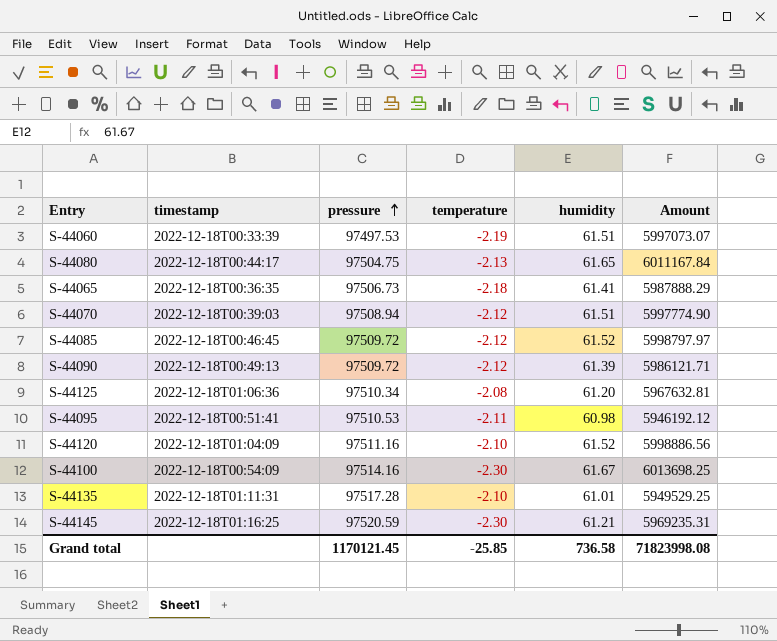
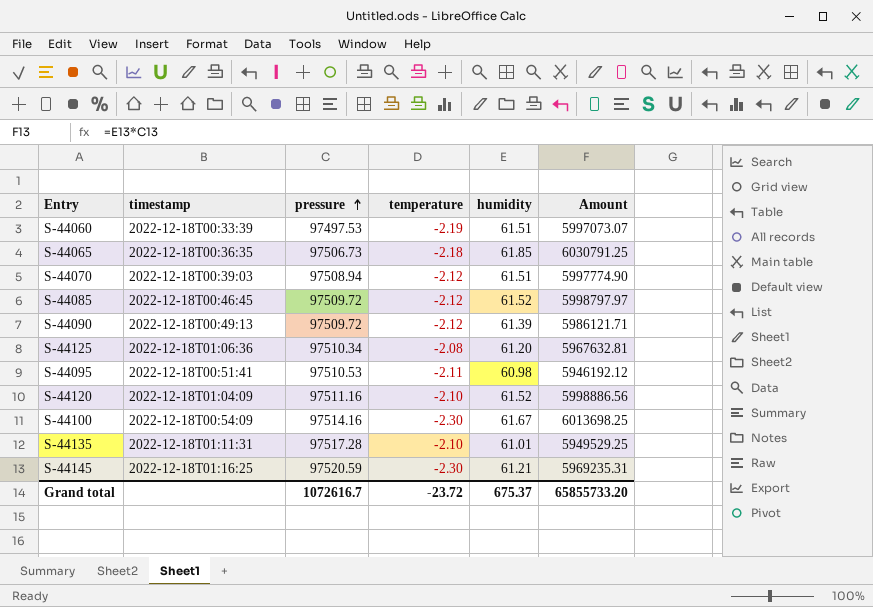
row S-44080: 2022-12-18T00:44:17 | 97504.75 | -2.13 | 61.65 | 6011167.84 -> none
S-44065 | humidity: 61.41 -> 61.85
S-44065 | Amount: 5987888.29 -> 6030791.25
Grand total | pressure: 1170121.45 -> 1072616.7
Grand total | temperature: -25.85 -> -23.72
Grand total | humidity: 736.58 -> 675.37
Grand total | Amount: 71823998.08 -> 65855733.20

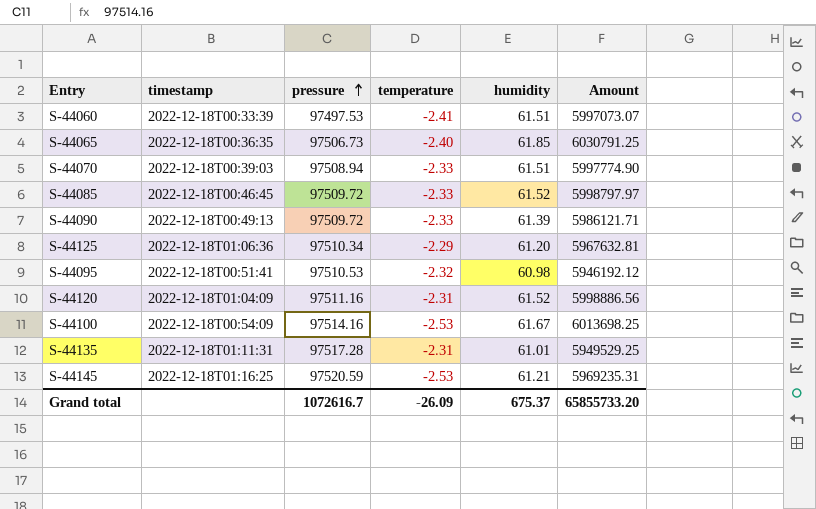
S-44060 | temperature: -2.19 -> -2.41
S-44065 | temperature: -2.18 -> -2.40
S-44070 | temperature: -2.12 -> -2.33
S-44085 | temperature: -2.12 -> -2.33
S-44090 | temperature: -2.12 -> -2.33
S-44125 | temperature: -2.08 -> -2.29
S-44095 | temperature: -2.11 -> -2.32
S-44120 | temperature: -2.10 -> -2.31
S-44100 | temperature: -2.30 -> -2.53
S-44135 | temperature: -2.10 -> -2.31
S-44145 | temperature: -2.30 -> -2.53
Grand total | temperature: -23.72 -> -26.09

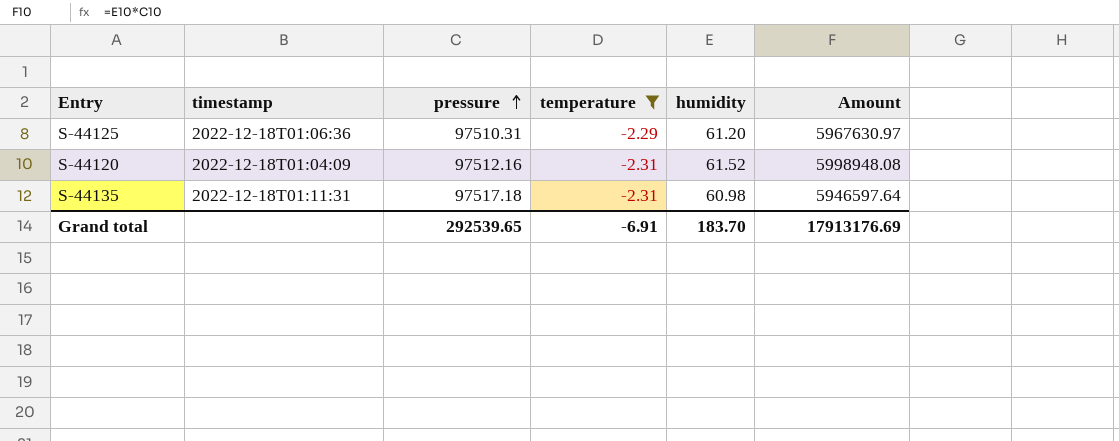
filter: none -> temperature >= -2.31
S-44125 | pressure: 97510.34 -> 97510.31
S-44125 | Amount: 5967632.81 -> 5967630.97
S-44120 | pressure: 97511.16 -> 97512.16
S-44120 | Amount: 5998886.56 -> 5998948.08
S-44135 | pressure: 97517.28 -> 97517.18
S-44135 | humidity: 61.01 -> 60.98
S-44135 | Amount: 5949529.25 -> 5946597.64
Grand total | pressure: 1072616.7 -> 292539.65
Grand total | temperature: -26.09 -> -6.91
Grand total | humidity: 675.37 -> 183.70
Grand total | Amount: 65855733.20 -> 17913176.69

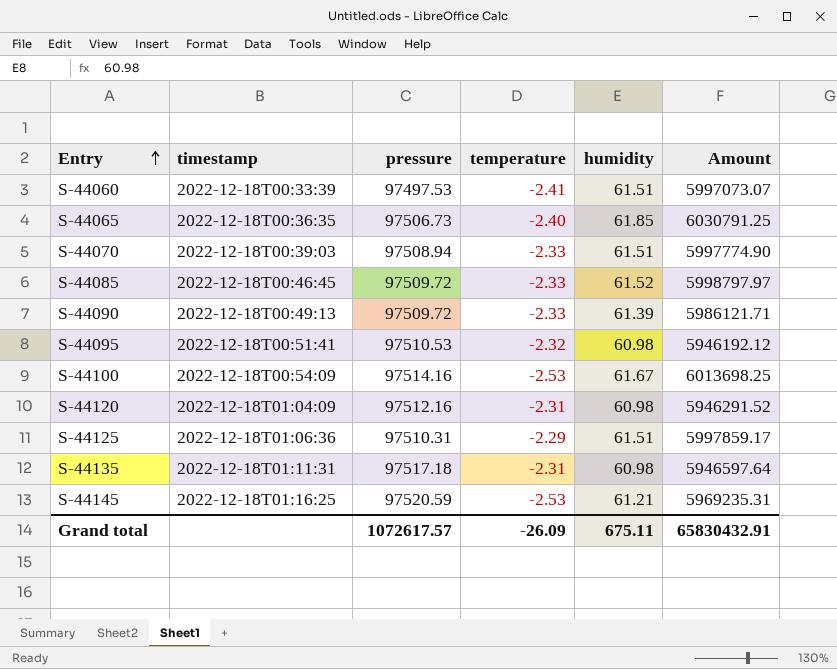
filter: temperature >= -2.31 -> none
row order: pressure ascending -> Entry ascending
S-44120 | humidity: 61.52 -> 60.98
S-44120 | Amount: 5998948.08 -> 5946291.52
S-44125 | humidity: 61.20 -> 61.51
S-44125 | Amount: 5967630.97 -> 5997859.17
Grand total | pressure: 292539.65 -> 1072617.57
Grand total | temperature: -6.91 -> -26.09
Grand total | humidity: 183.70 -> 675.11
Grand total | Amount: 17913176.69 -> 65830432.91

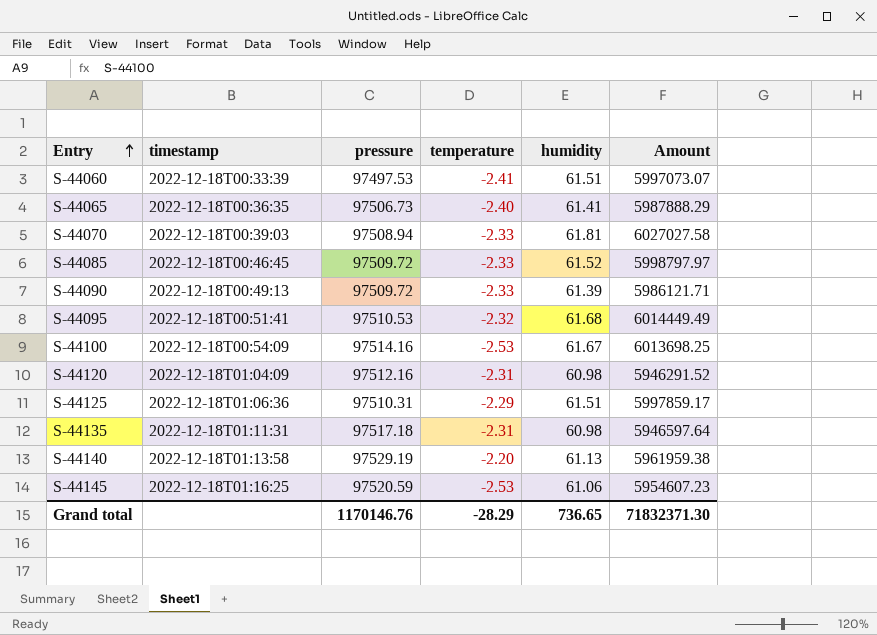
S-44065 | humidity: 61.85 -> 61.41
S-44065 | Amount: 6030791.25 -> 5987888.29
S-44070 | humidity: 61.51 -> 61.81
S-44070 | Amount: 5997774.90 -> 6027027.58
S-44095 | humidity: 60.98 -> 61.68
S-44095 | Amount: 5946192.12 -> 6014449.49
row S-44140: none -> 2022-12-18T01:13:58 | 97529.19 | -2.20 | 61.13 | 5961959.38
S-44145 | humidity: 61.21 -> 61.06
S-44145 | Amount: 5969235.31 -> 5954607.23
Grand total | pressure: 1072617.57 -> 1170146.76
Grand total | temperature: -26.09 -> -28.29
Grand total | humidity: 675.11 -> 736.65
Grand total | Amount: 65830432.91 -> 71832371.30

